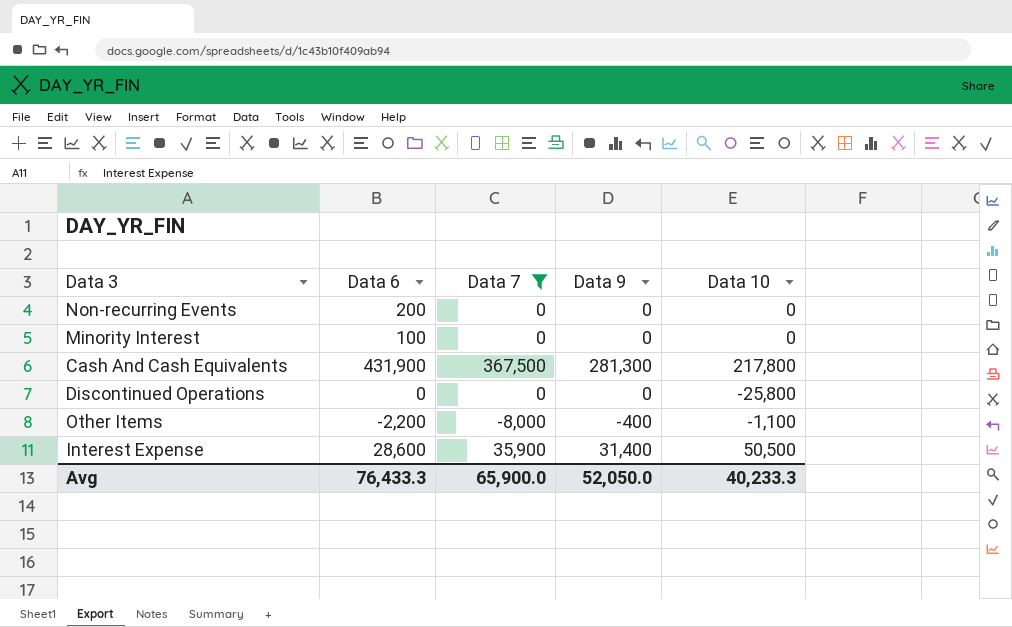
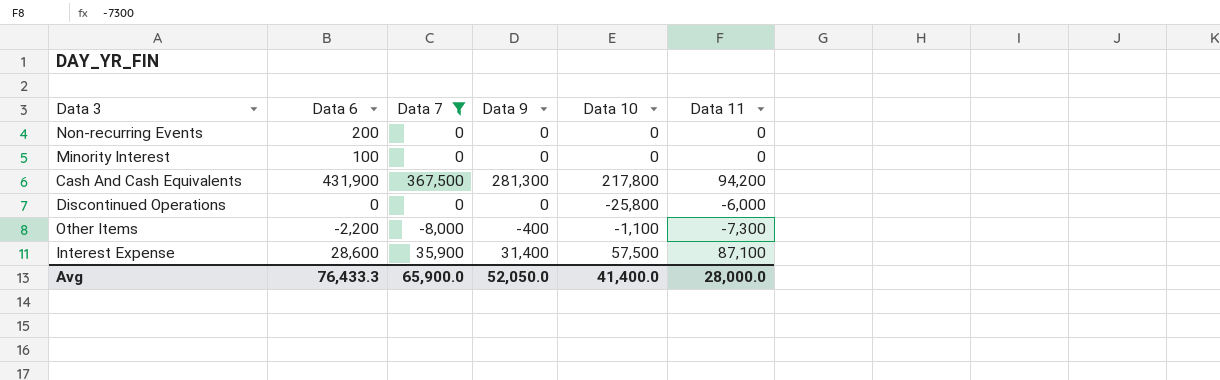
column Data 11 | position: none -> 6
Interest Expense | Data 10: 50,500 -> 57,500
Avg | Data 10: 40,233.3 -> 41,400.0

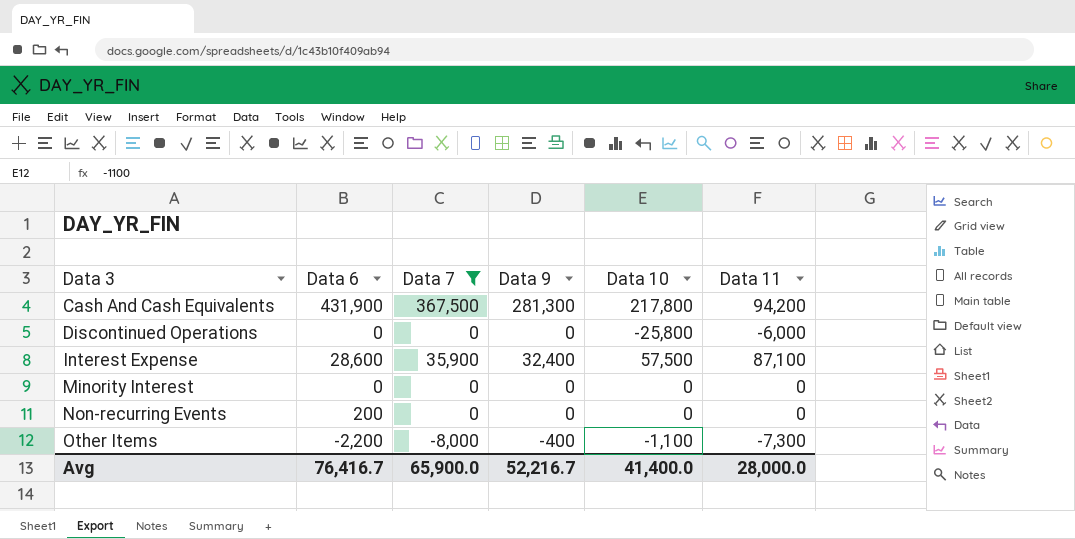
row order: none -> Data 3 ascending
Interest Expense | Data 9: 31,400 -> 32,400
Minority Interest | Data 6: 100 -> 0
Avg | Data 6: 76,433.3 -> 76,416.7
Avg | Data 9: 52,050.0 -> 52,216.7

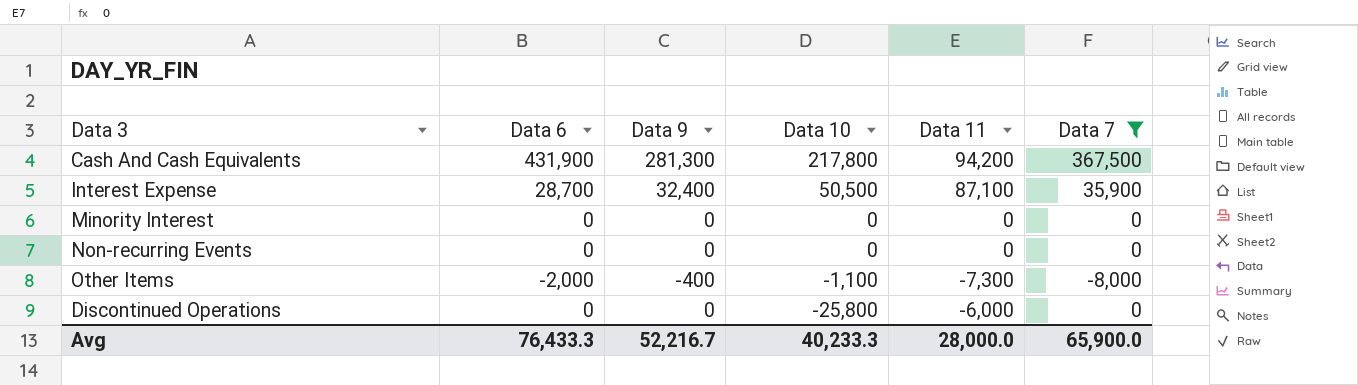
row order: Data 3 ascending -> Data 10 descending
column Data 7 | position: 3 -> 6
Interest Expense | Data 6: 28,600 -> 28,700
Interest Expense | Data 10: 57,500 -> 50,500
Non-recurring Events | Data 6: 200 -> 0
Other Items | Data 6: -2,200 -> -2,000
Avg | Data 6: 76,416.7 -> 76,433.3
Avg | Data 10: 41,400.0 -> 40,233.3

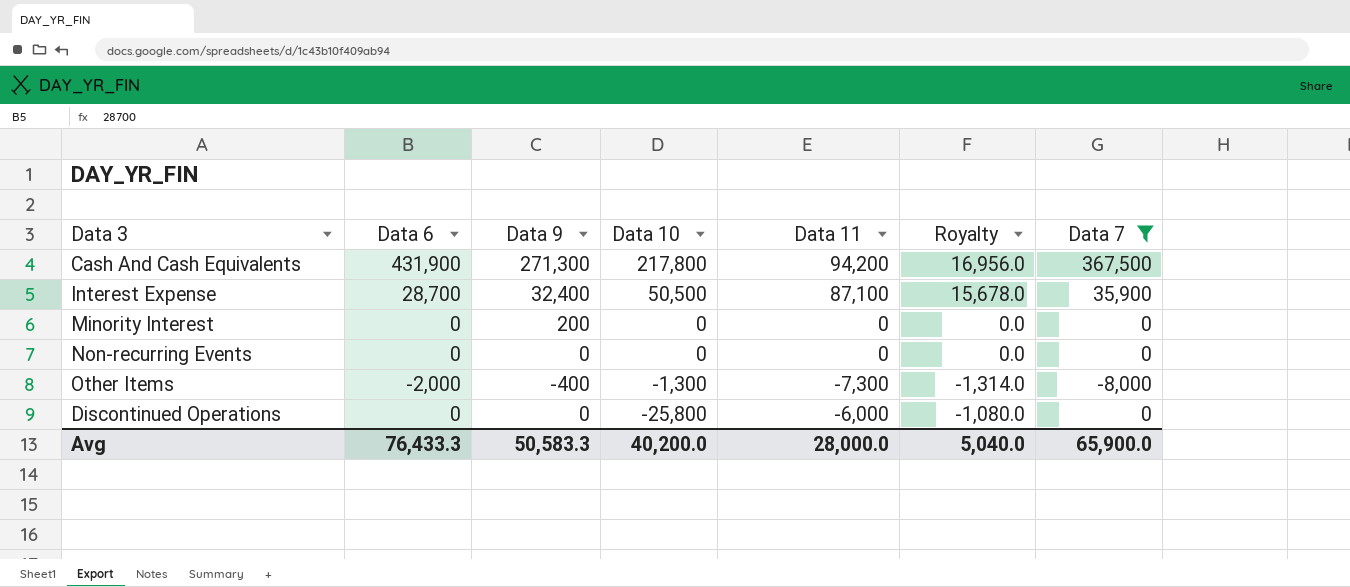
column Royalty | formula: none -> [Data 11] * 0.18
Cash And Cash Equivalents | Data 9: 281,300 -> 271,300
Minority Interest | Data 9: 0 -> 200
Other Items | Data 10: -1,100 -> -1,300
Avg | Data 9: 52,216.7 -> 50,583.3
Avg | Data 10: 40,233.3 -> 40,200.0

